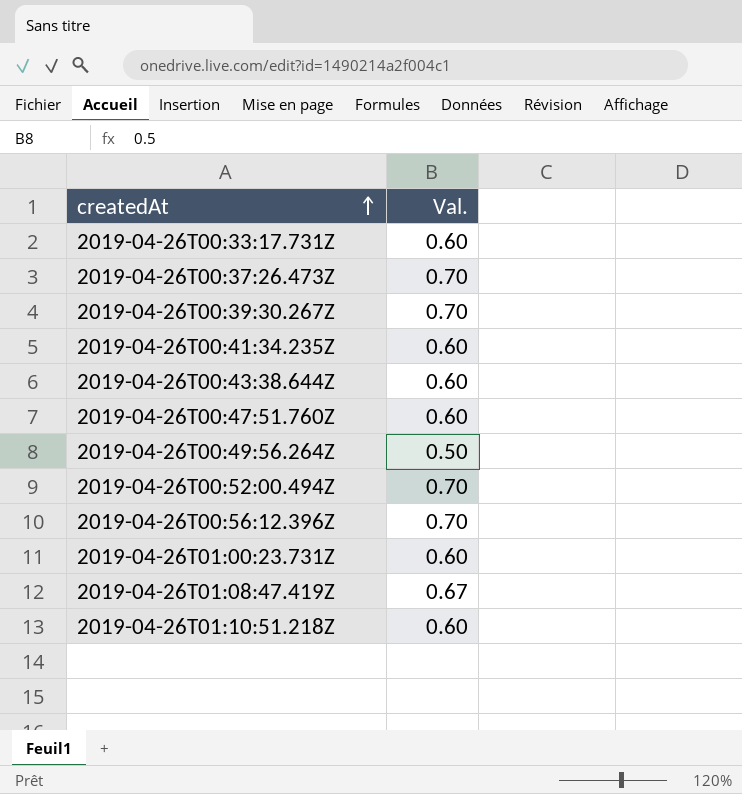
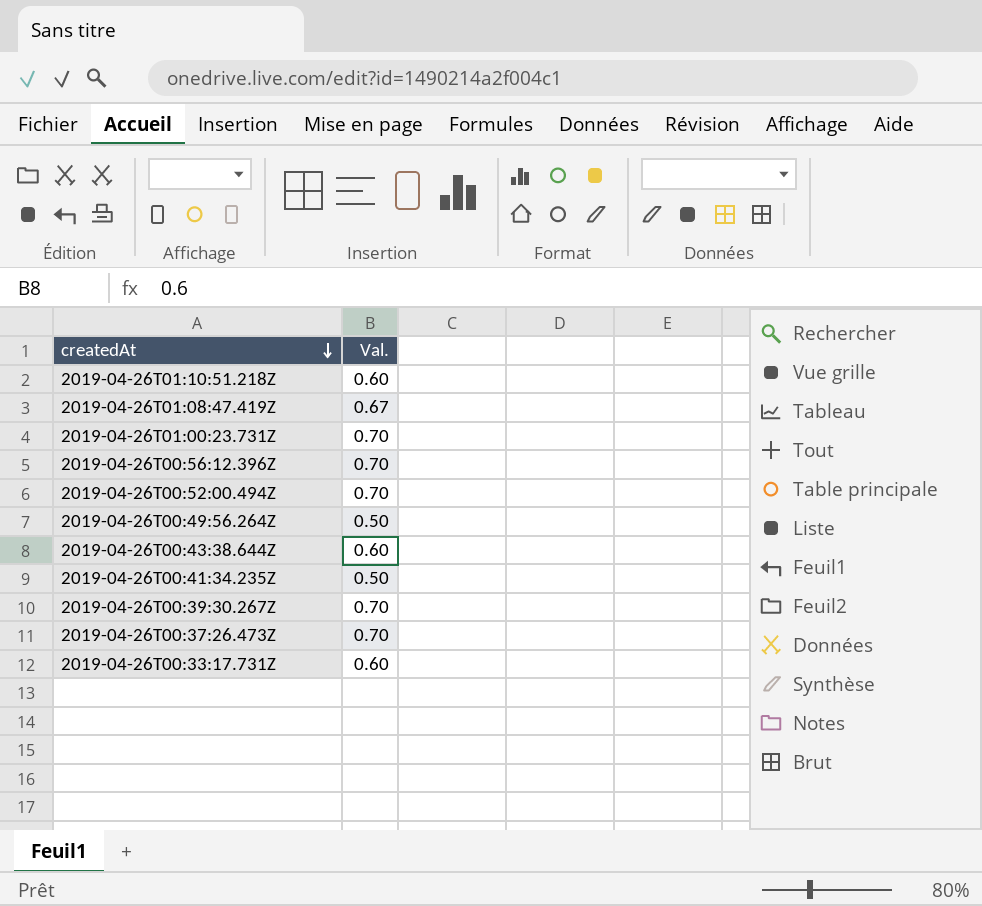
row order: createdAt ascending -> createdAt descending
row 2019-04-26T00:47:51.760Z: 0.60 -> none
2019-04-26T01:00:23.731Z | Val.: 0.60 -> 0.70
2019-04-26T00:41:34.235Z | Val.: 0.60 -> 0.50

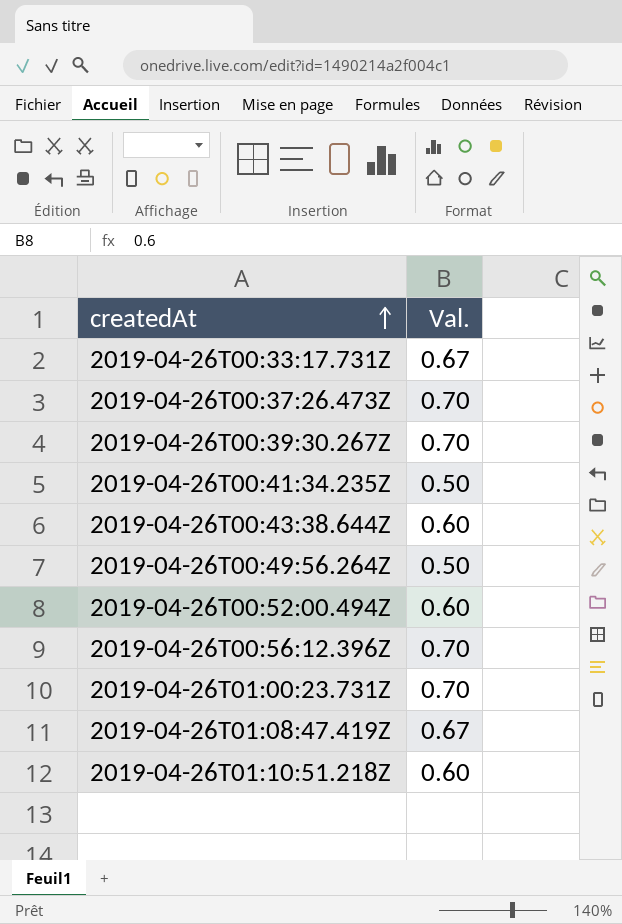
row order: createdAt descending -> createdAt ascending
2019-04-26T00:33:17.731Z | Val.: 0.60 -> 0.67
2019-04-26T00:52:00.494Z | Val.: 0.70 -> 0.60

